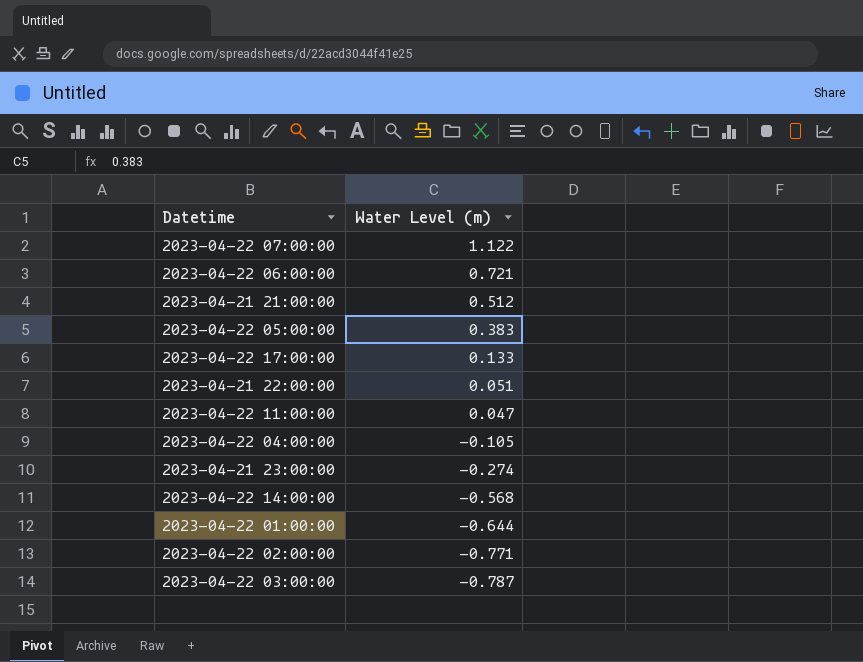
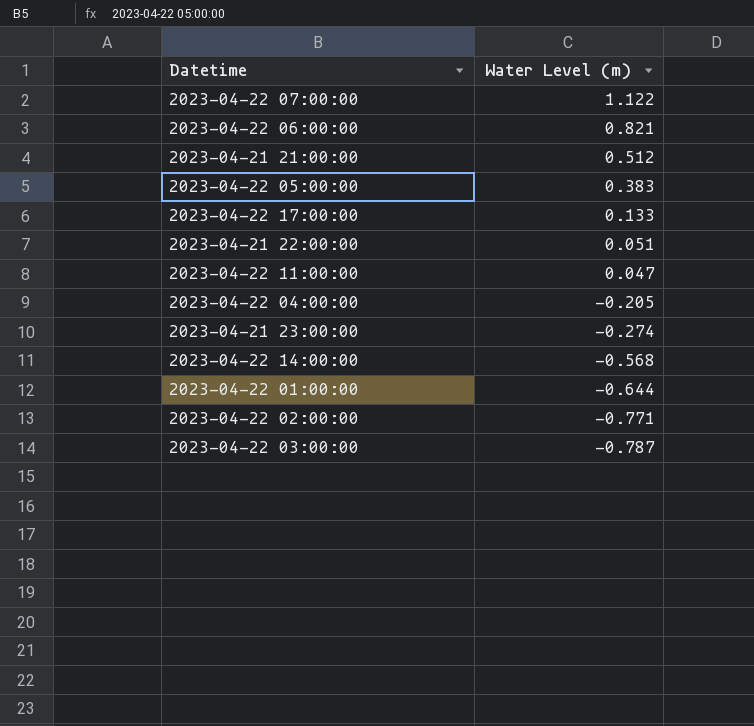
2023-04-22 06:00:00 | Water Level (m): 0.721 -> 0.821
2023-04-22 04:00:00 | Water Level (m): -0.105 -> -0.205

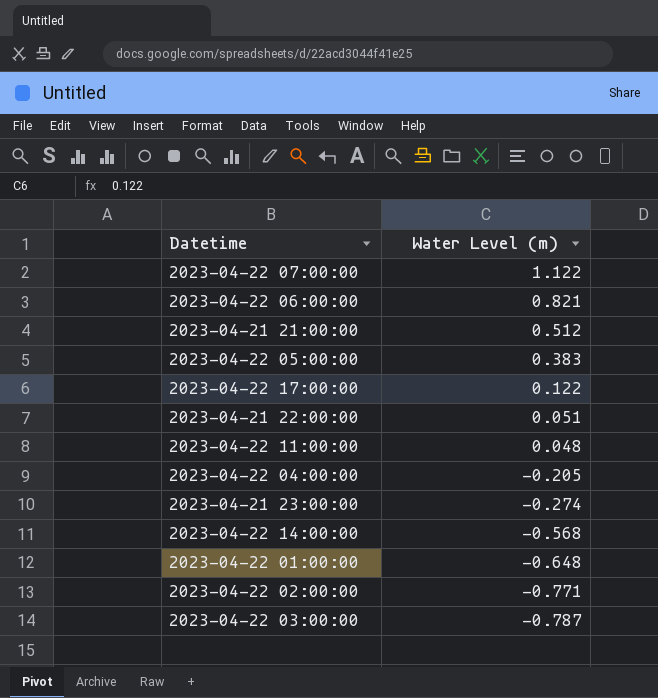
2023-04-22 17:00:00 | Water Level (m): 0.133 -> 0.122
2023-04-22 11:00:00 | Water Level (m): 0.047 -> 0.048
2023-04-22 01:00:00 | Water Level (m): -0.644 -> -0.648

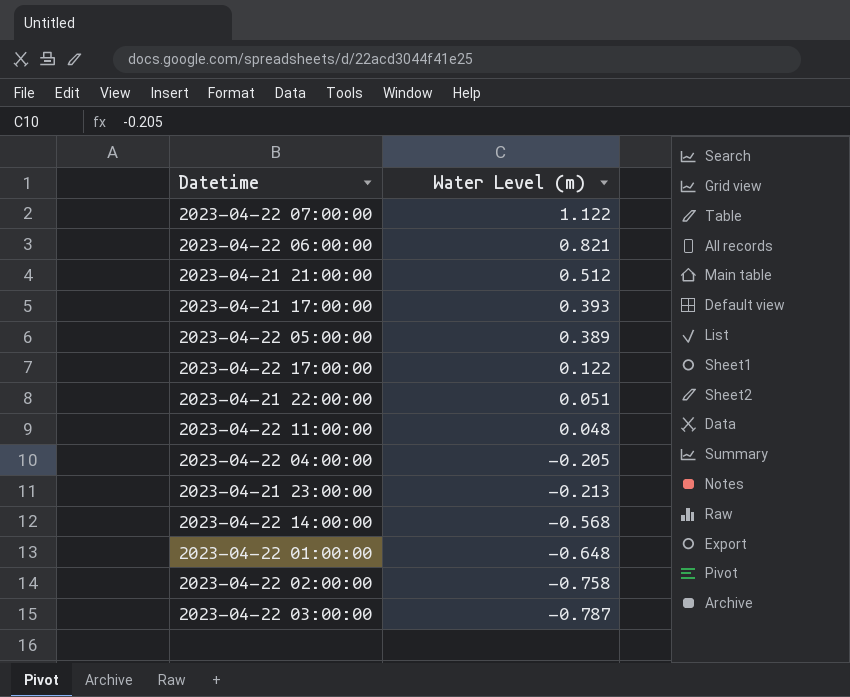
row 2023-04-21 17:00:00: none -> 0.393
2023-04-22 05:00:00 | Water Level (m): 0.383 -> 0.389
2023-04-21 23:00:00 | Water Level (m): -0.274 -> -0.213
2023-04-22 02:00:00 | Water Level (m): -0.771 -> -0.758

